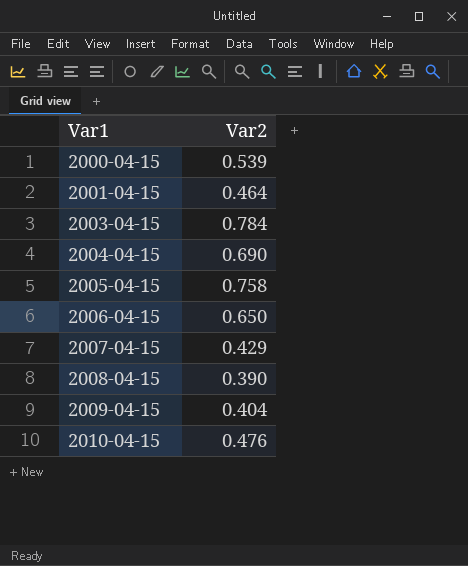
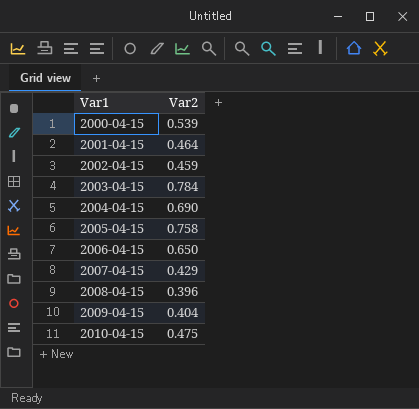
row 2002-04-15: none -> 0.459
2008-04-15 | Var2: 0.390 -> 0.396
2010-04-15 | Var2: 0.476 -> 0.475

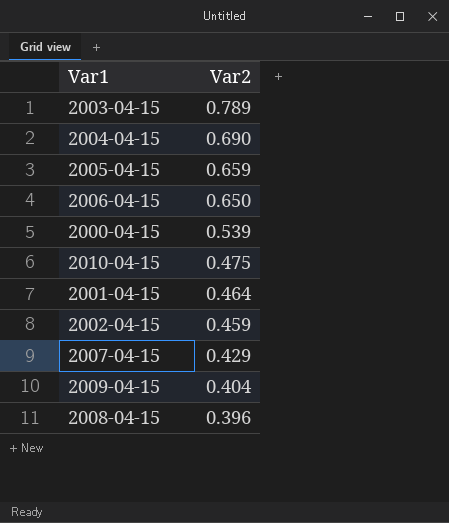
row order: Var1 ascending -> Var2 descending
2003-04-15 | Var2: 0.784 -> 0.789
2005-04-15 | Var2: 0.758 -> 0.659

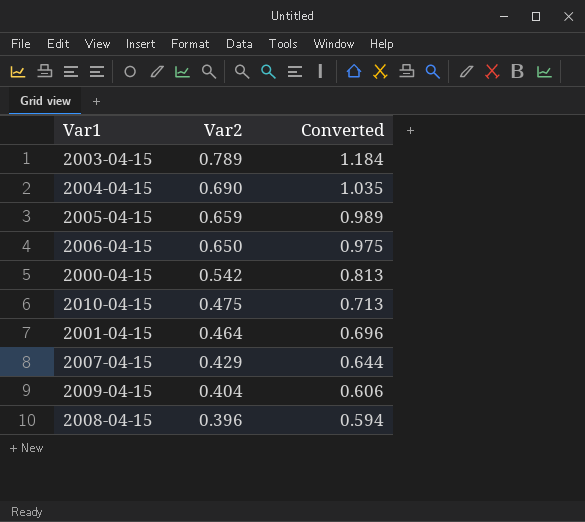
column Converted | formula: none -> [Var2] * 1.5
row 2002-04-15: 0.459 -> none
2000-04-15 | Var2: 0.539 -> 0.542

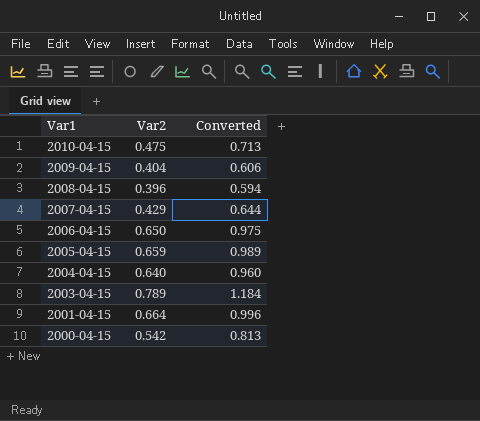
row order: Var2 descending -> Var1 descending
2004-04-15 | Var2: 0.690 -> 0.640
2004-04-15 | Converted: 1.035 -> 0.960
2001-04-15 | Var2: 0.464 -> 0.664
2001-04-15 | Converted: 0.696 -> 0.996

